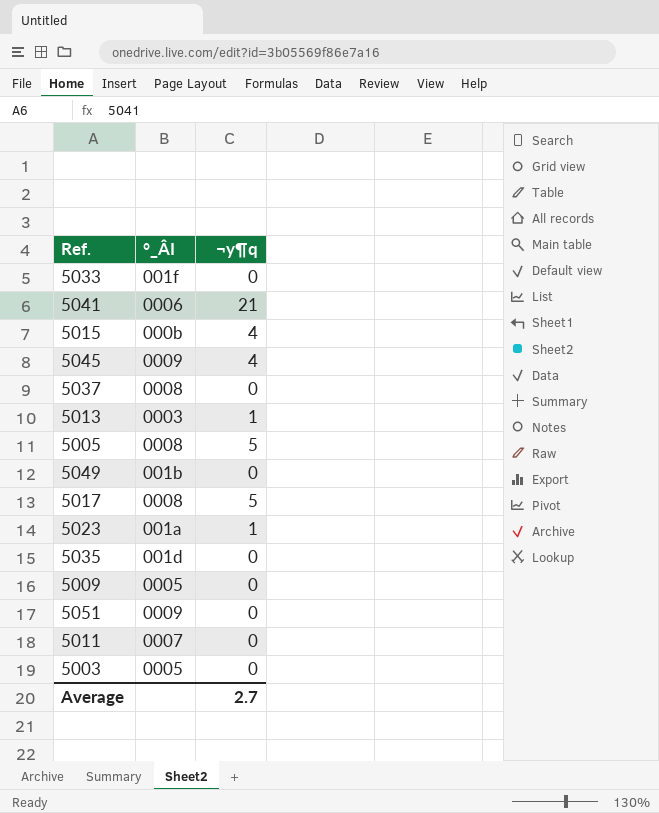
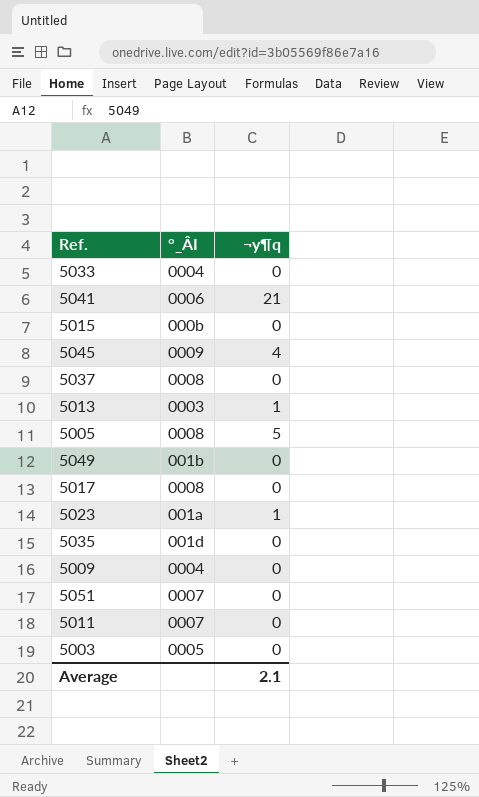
5033 | °_ÂI: 001f -> 0004
5015 | ¬y¶q: 4 -> 0
5017 | ¬y¶q: 5 -> 0
5009 | °_ÂI: 0005 -> 0004
5051 | °_ÂI: 0009 -> 0007
Average | ¬y¶q: 2.7 -> 2.1

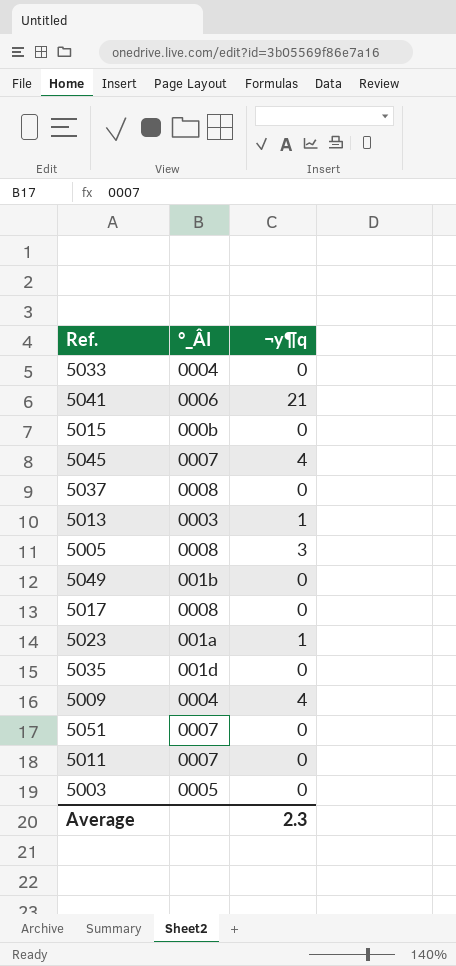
5045 | °_ÂI: 0009 -> 0007
5005 | ¬y¶q: 5 -> 3
5009 | ¬y¶q: 0 -> 4
Average | ¬y¶q: 2.1 -> 2.3

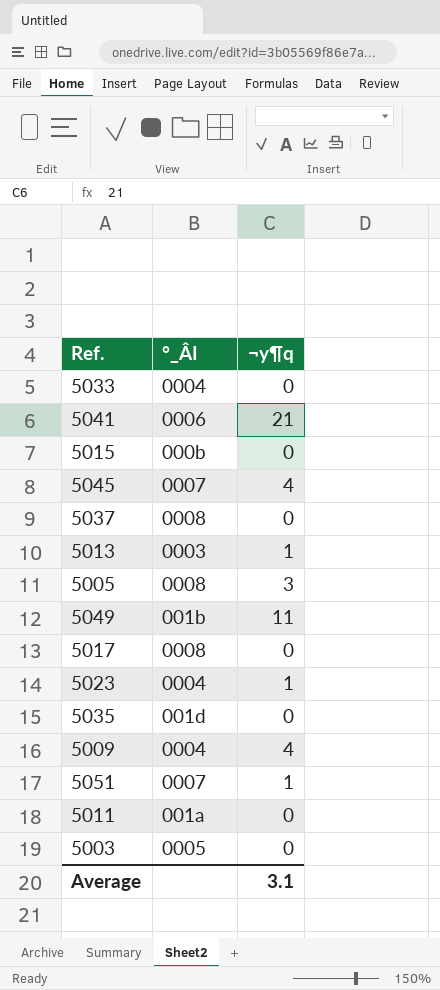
5049 | ¬y¶q: 0 -> 11
5023 | °_ÂI: 001a -> 0004
5051 | ¬y¶q: 0 -> 1
5011 | °_ÂI: 0007 -> 001a
Average | ¬y¶q: 2.3 -> 3.1

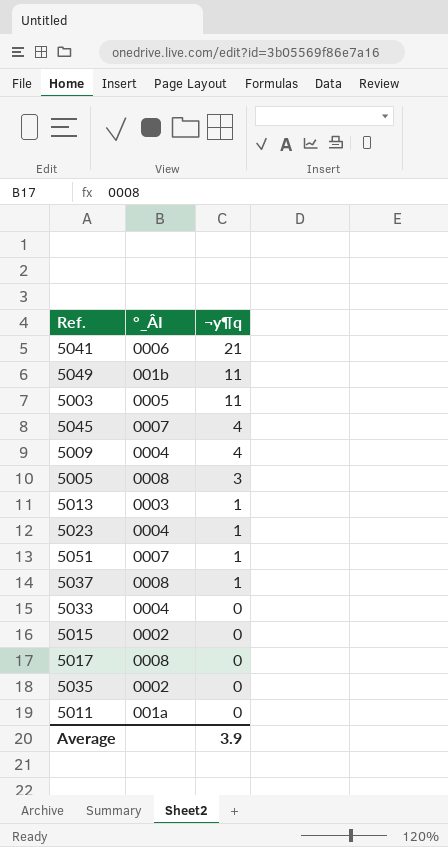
row order: none -> ¬y¶q descending
5003 | ¬y¶q: 0 -> 11
5037 | ¬y¶q: 0 -> 1
5015 | °_ÂI: 000b -> 0002
5035 | °_ÂI: 001d -> 0002
Average | ¬y¶q: 3.1 -> 3.9

